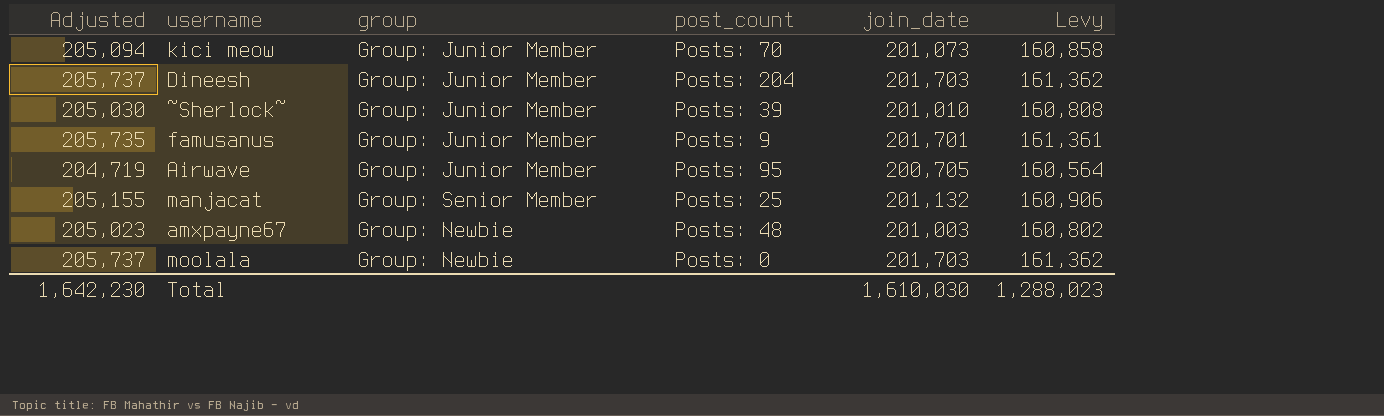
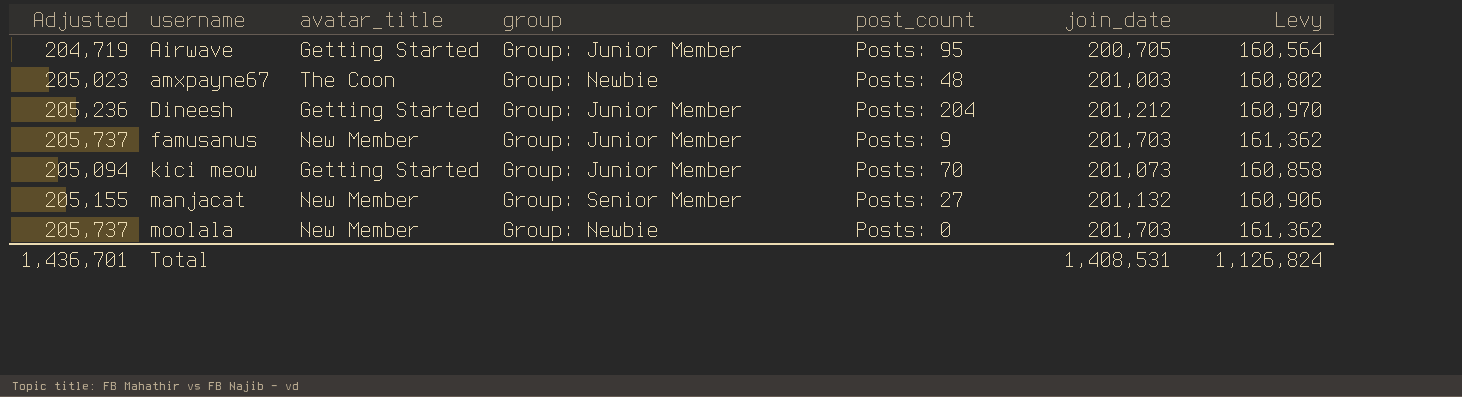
row order: none -> username ascending
column avatar_title | position: none -> 3
row ~Sherlock~: 205,030 | Group: Junior Member | Posts: 39 | 201,010 | 160,808 -> none
Dineesh | Adjusted: 205,737 -> 205,236
Dineesh | join_date: 201,703 -> 201,212
Dineesh | Levy: 161,362 -> 160,970
famusanus | Adjusted: 205,735 -> 205,737
famusanus | join_date: 201,701 -> 201,703
famusanus | Levy: 161,361 -> 161,362
manjacat | post_count: Posts: 25 -> Posts: 27
Total | Adjusted: 1,642,230 -> 1,436,701
Total | join_date: 1,610,030 -> 1,408,531
Total | Levy: 1,288,023 -> 1,126,824

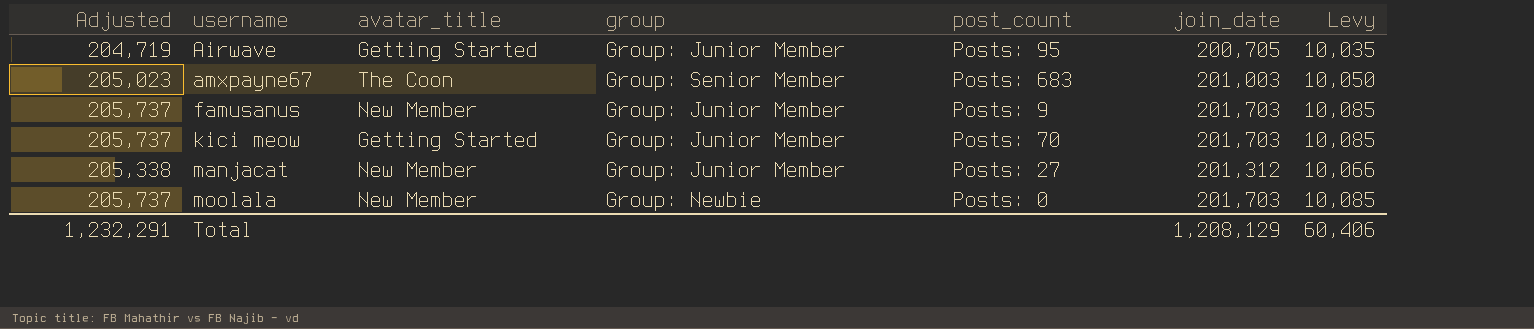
column Levy | formula: [join_date] * 0.8 -> [join_date] * 0.05
row Dineesh: 205,236 | Getting Started | Group: Junior Member | Posts: 204 | 201,212 | 160,970 -> none
amxpayne67 | group: Group: Newbie -> Group: Senior Member
amxpayne67 | post_count: Posts: 48 -> Posts: 683
kici meow | Adjusted: 205,094 -> 205,737
kici meow | join_date: 201,073 -> 201,703
manjacat | Adjusted: 205,155 -> 205,338
manjacat | group: Group: Senior Member -> Group: Junior Member
manjacat | join_date: 201,132 -> 201,312
Total | Adjusted: 1,436,701 -> 1,232,291
Total | join_date: 1,408,531 -> 1,208,129
Total | Levy: 1,126,824 -> 60,406

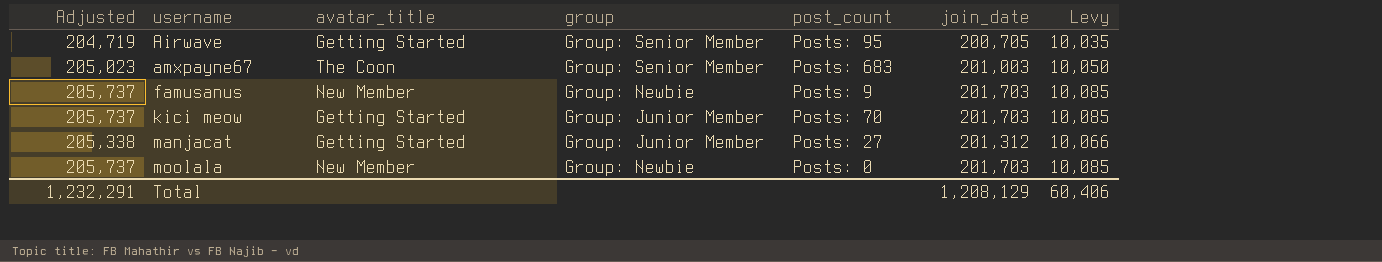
Airwave | group: Group: Junior Member -> Group: Senior Member
famusanus | group: Group: Junior Member -> Group: Newbie
manjacat | avatar_title: New Member -> Getting Started

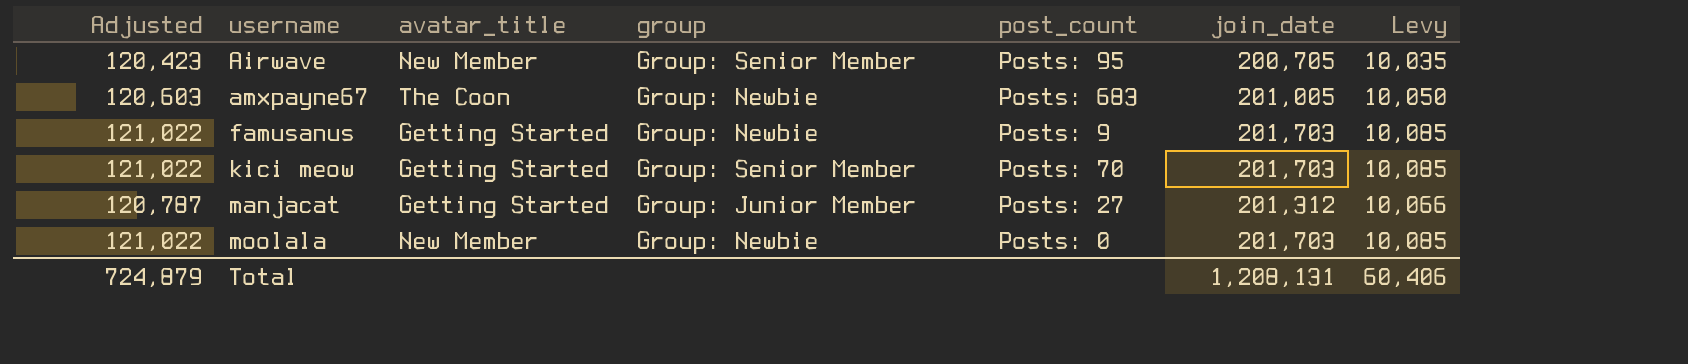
column Adjusted | formula: [join_date] * 1.02 -> [join_date] * 0.6
Airwave | avatar_title: Getting Started -> New Member
amxpayne67 | group: Group: Senior Member -> Group: Newbie
amxpayne67 | join_date: 201,003 -> 201,005
famusanus | avatar_title: New Member -> Getting Started
kici meow | group: Group: Junior Member -> Group: Senior Member
Total | Adjusted: 1,232,291 -> 724,879
Total | join_date: 1,208,129 -> 1,208,131

